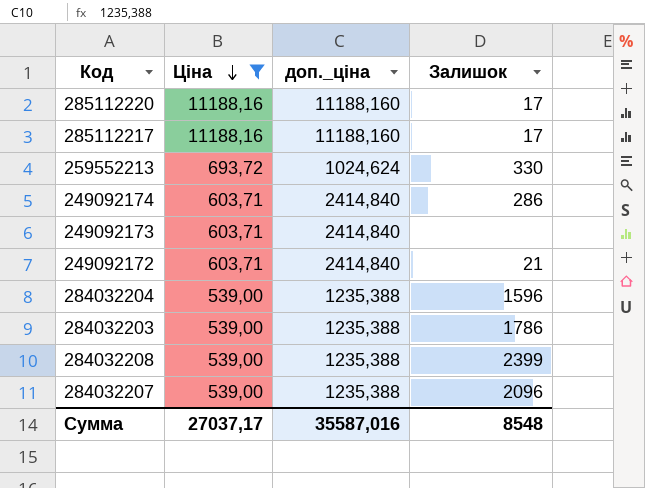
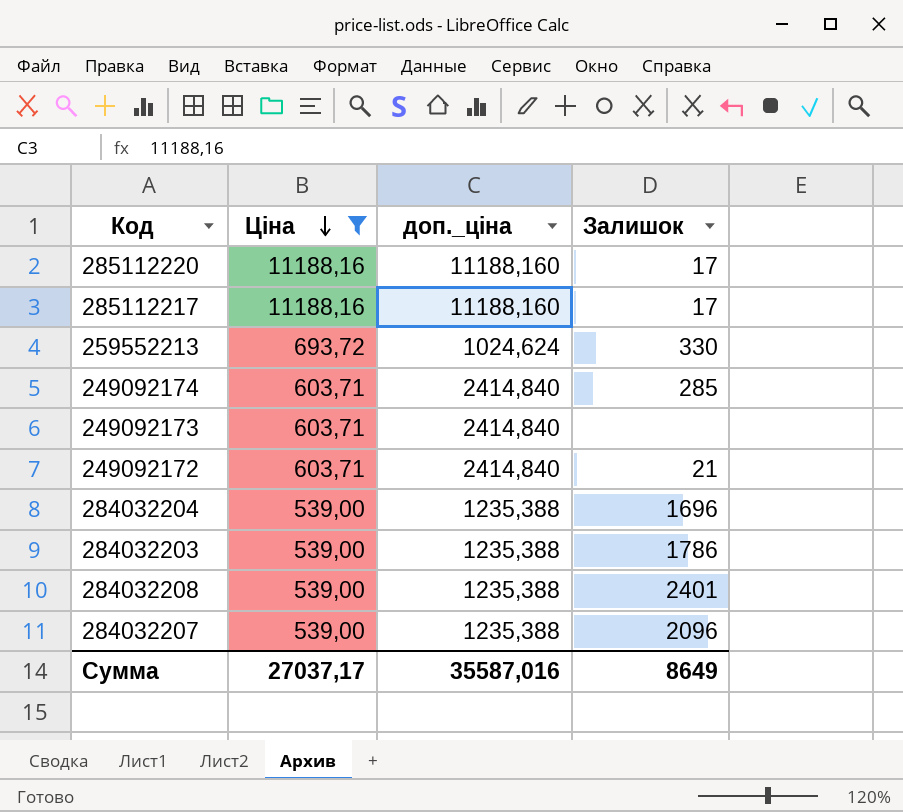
249092174 | Залишок: 286 -> 285
284032204 | Залишок: 1596 -> 1696
284032208 | Залишок: 2399 -> 2401
Сумма | Залишок: 8548 -> 8649

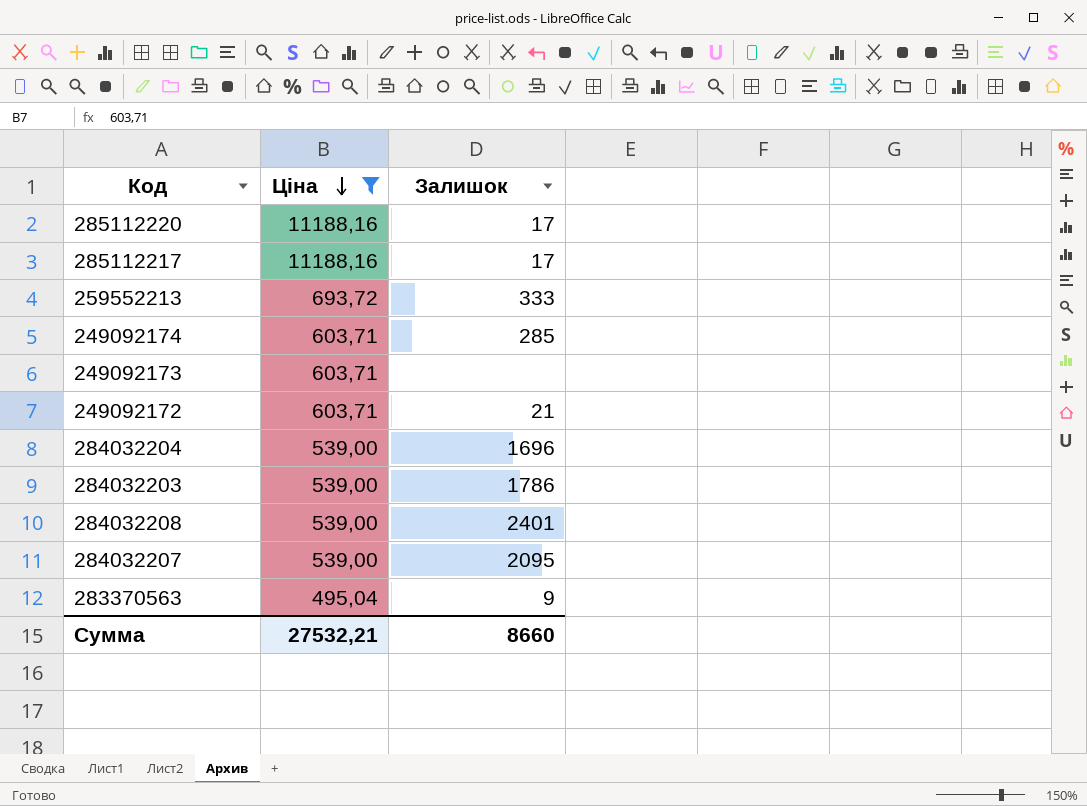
column доп._ціна | position: 3 -> none
259552213 | Залишок: 330 -> 333
284032207 | Залишок: 2096 -> 2095
row 283370563: none -> 495,04 | 9
Сумма | Ціна: 27037,17 -> 27532,21
Сумма | Залишок: 8649 -> 8660

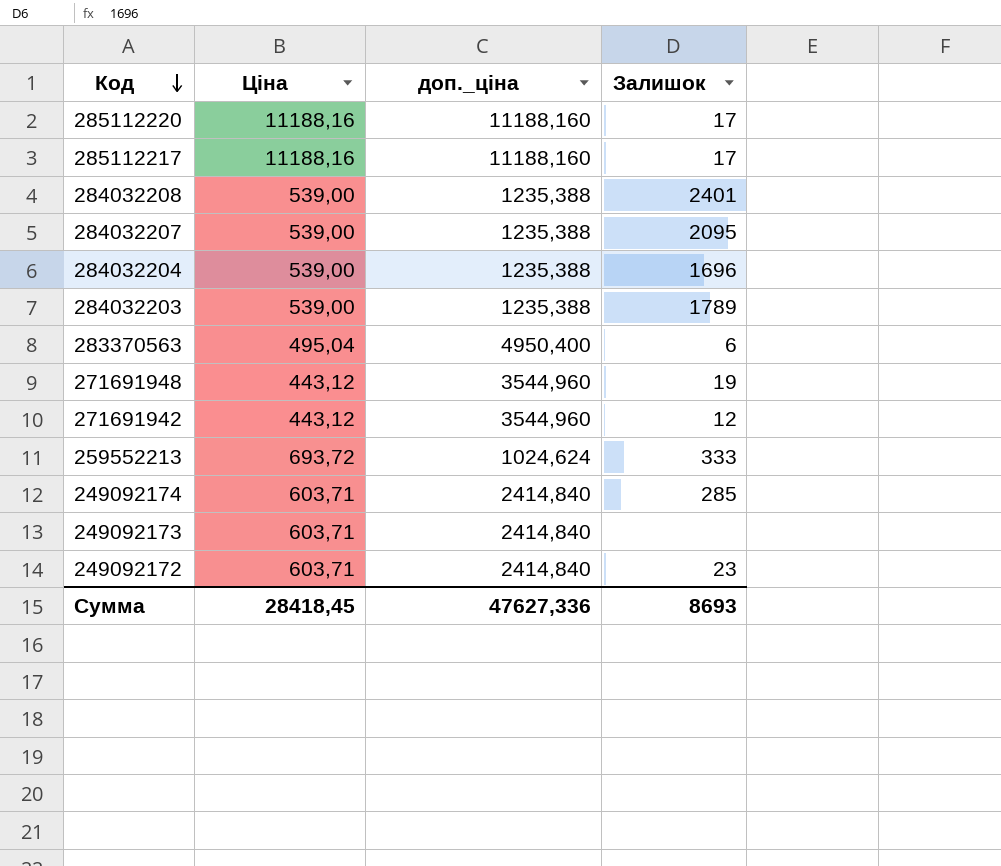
filter: Ціна != 443,12 -> none
row order: Ціна descending -> Код descending
column доп._ціна | position: none -> 3
284032203 | Залишок: 1786 -> 1789
283370563 | Залишок: 9 -> 6
249092172 | Залишок: 21 -> 23
Сумма | Ціна: 27532,21 -> 28418,45
Сумма | Залишок: 8660 -> 8693

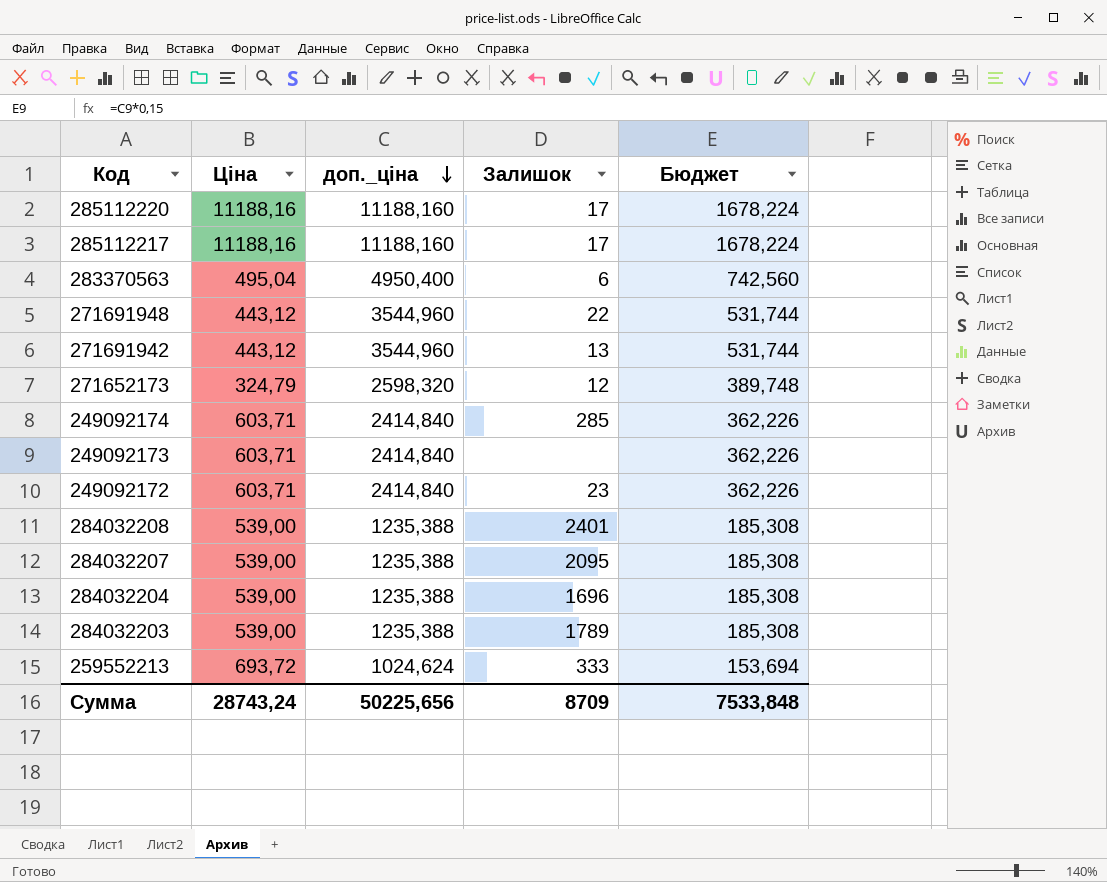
row order: Код descending -> доп._ціна descending
column Бюджет | formula: none -> [доп._ціна] * 0,15
271691948 | Залишок: 19 -> 22
271691942 | Залишок: 12 -> 13
row 271652173: none -> 324,79 | 2598,320 | 12 | 389,748
Сумма | Ціна: 28418,45 -> 28743,24
Сумма | доп._ціна: 47627,336 -> 50225,656
Сумма | Залишок: 8693 -> 8709

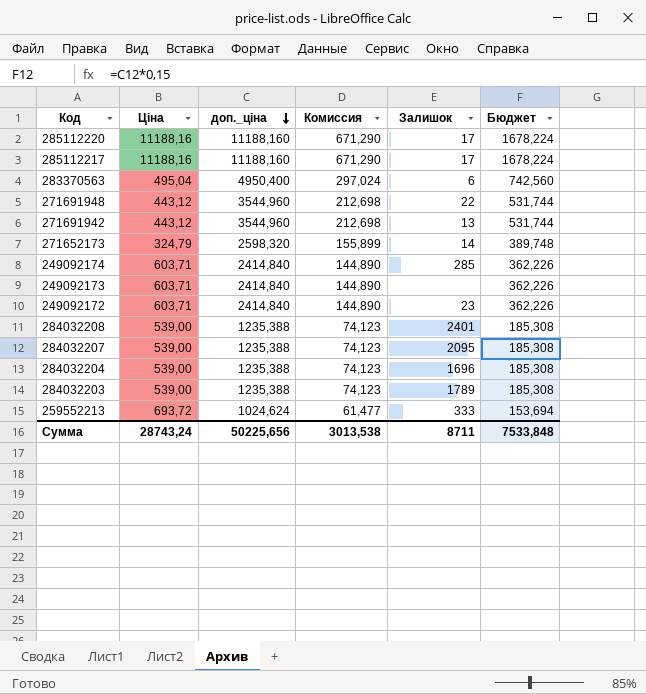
column Комиссия | formula: none -> [доп._ціна] * 0,06
271652173 | Залишок: 12 -> 14
Сумма | Залишок: 8709 -> 8711

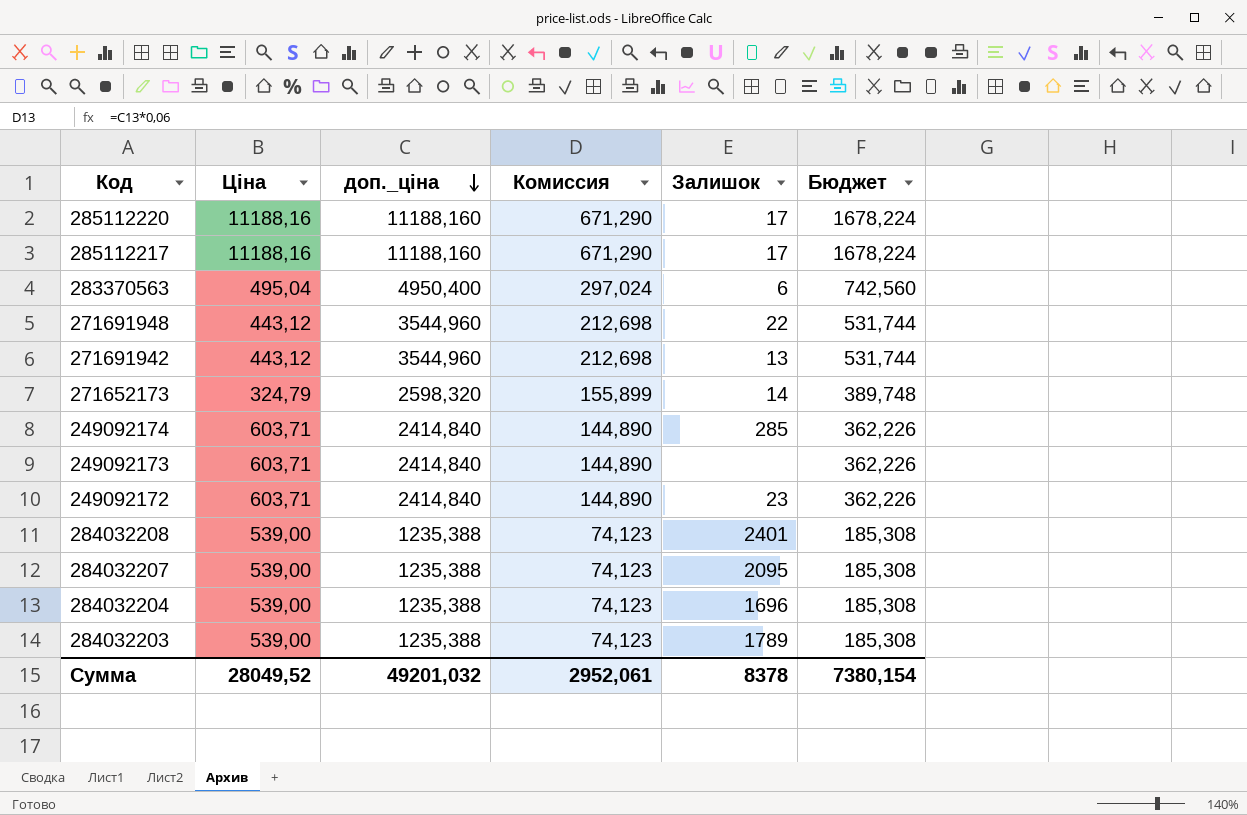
row 259552213: 693,72 | 1024,624 | 61,477 | 333 | 153,694 -> none
Сумма | Ціна: 28743,24 -> 28049,52
Сумма | доп._ціна: 50225,656 -> 49201,032
Сумма | Комиссия: 3013,538 -> 2952,061
Сумма | Залишок: 8711 -> 8378
Сумма | Бюджет: 7533,848 -> 7380,154

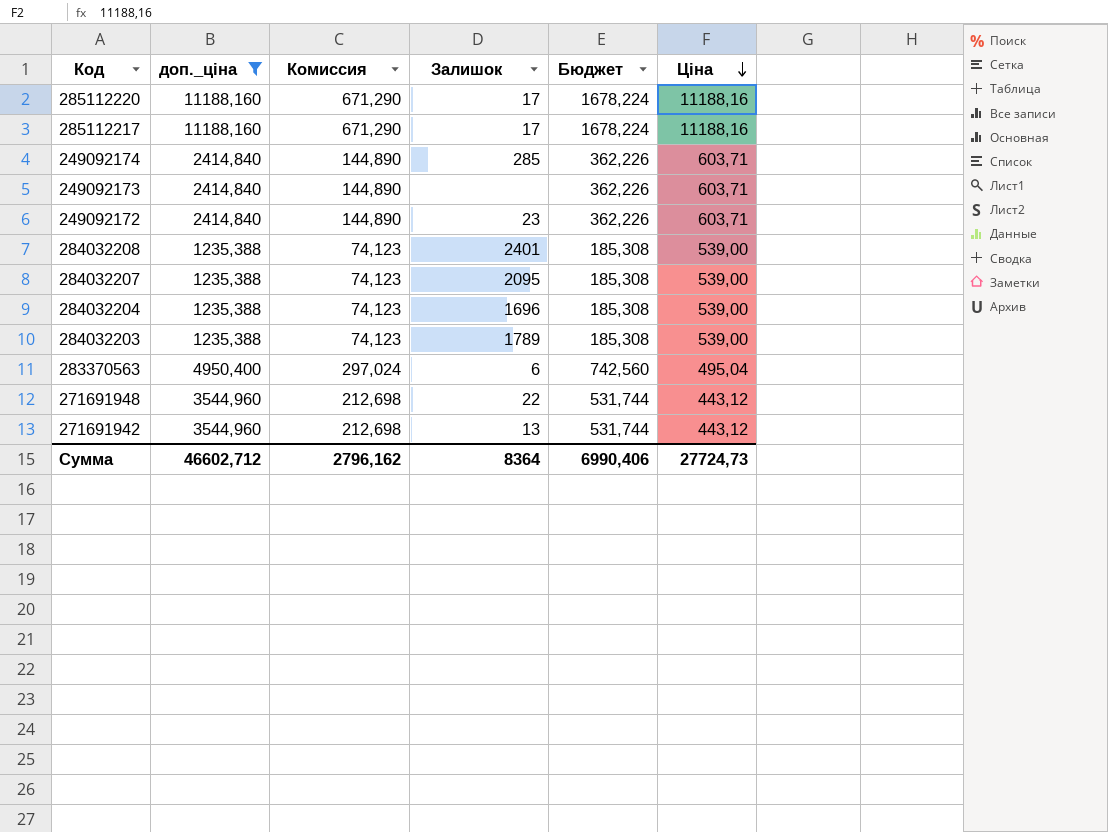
filter: none -> доп._ціна != 2598,320
row order: доп._ціна descending -> Ціна descending
column Ціна | position: 2 -> 6
Сумма | доп._ціна: 49201,032 -> 46602,712
Сумма | Комиссия: 2952,061 -> 2796,162
Сумма | Залишок: 8378 -> 8364
Сумма | Бюджет: 7380,154 -> 6990,406
Сумма | Ціна: 28049,52 -> 27724,73

